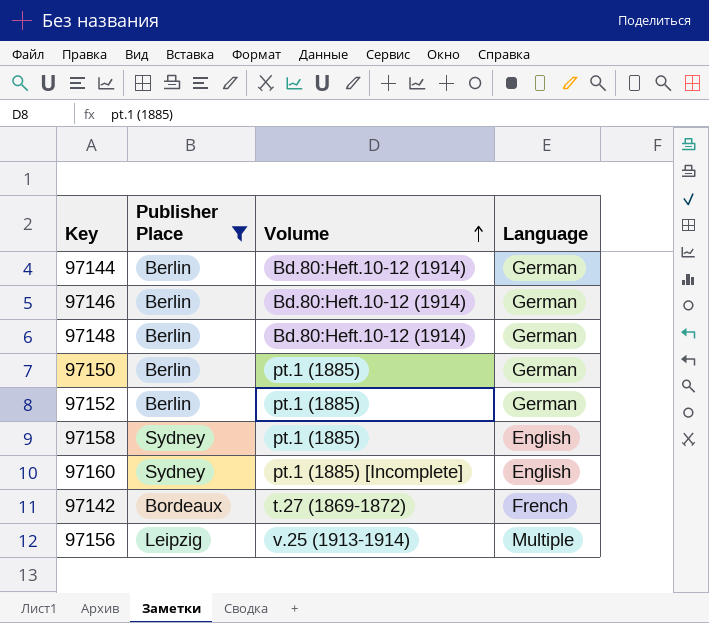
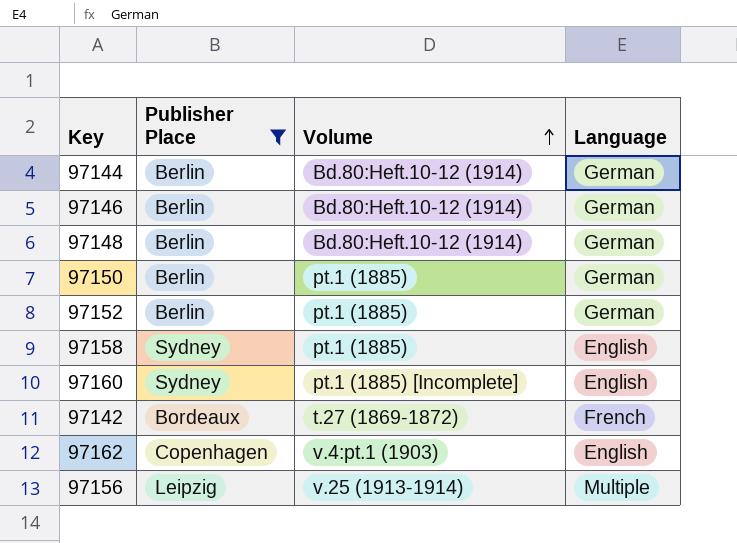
row 97162: none -> Copenhagen | v.4:pt.1 (1903) | English

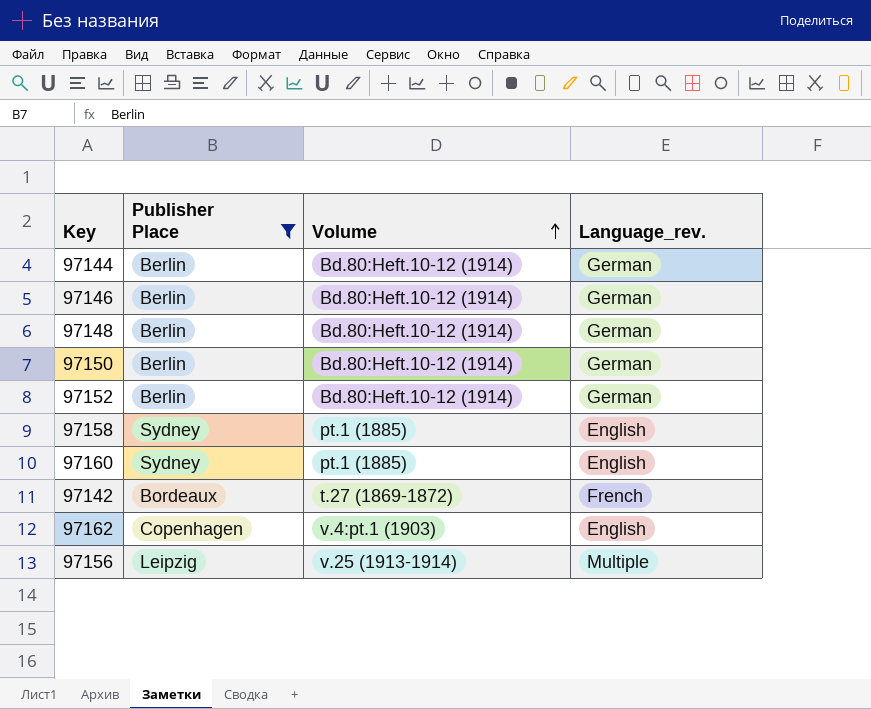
column name: Language -> Language_rev.
97150 | Volume: pt.1 (1885) -> Bd.80:Heft.10-12 (1914)
97152 | Volume: pt.1 (1885) -> Bd.80:Heft.10-12 (1914)
97160 | Volume: pt.1 (1885) [Incomplete] -> pt.1 (1885)

